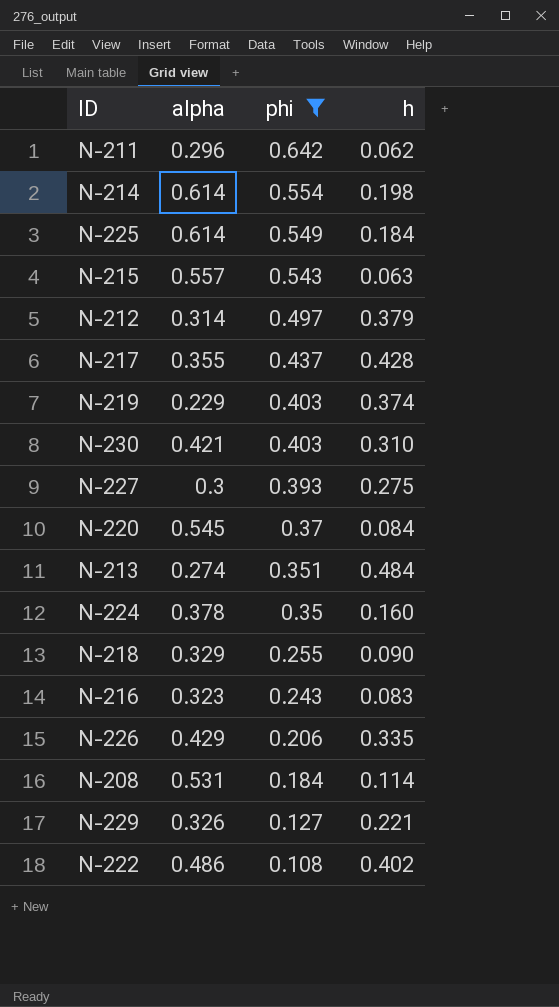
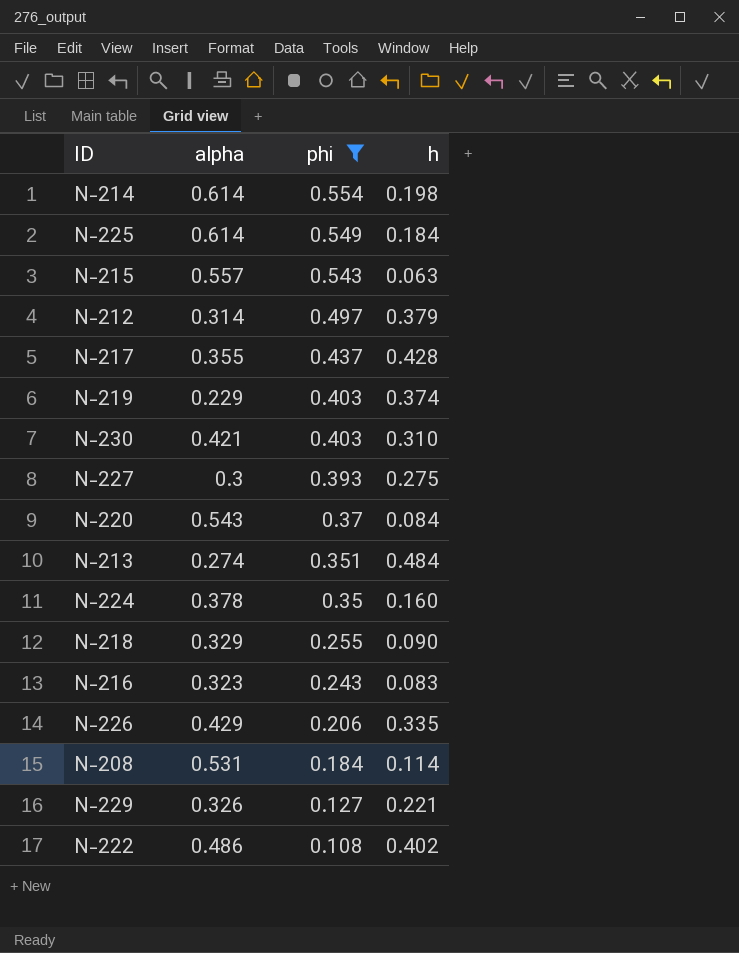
row N-211: 0.296 | 0.642 | 0.062 -> none
N-220 | alpha: 0.545 -> 0.543

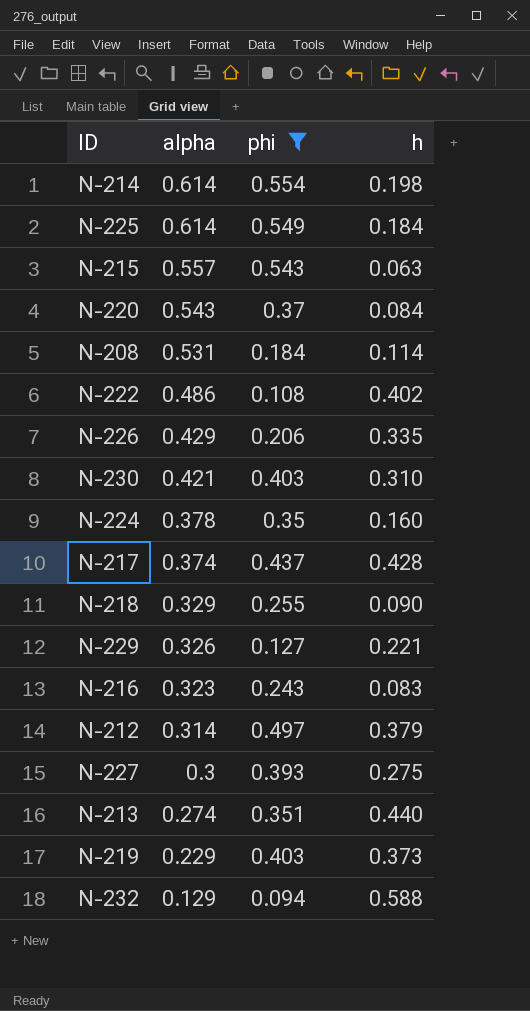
row order: phi descending -> alpha descending
N-217 | alpha: 0.355 -> 0.374
N-213 | h: 0.484 -> 0.440
N-219 | h: 0.374 -> 0.373
row N-232: none -> 0.129 | 0.094 | 0.588

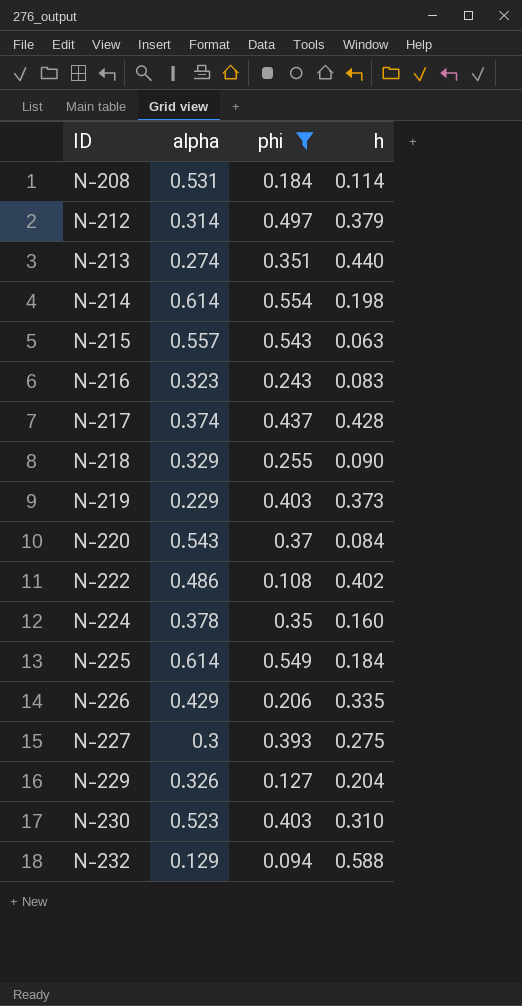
row order: alpha descending -> ID ascending
N-229 | h: 0.221 -> 0.204
N-230 | alpha: 0.421 -> 0.523

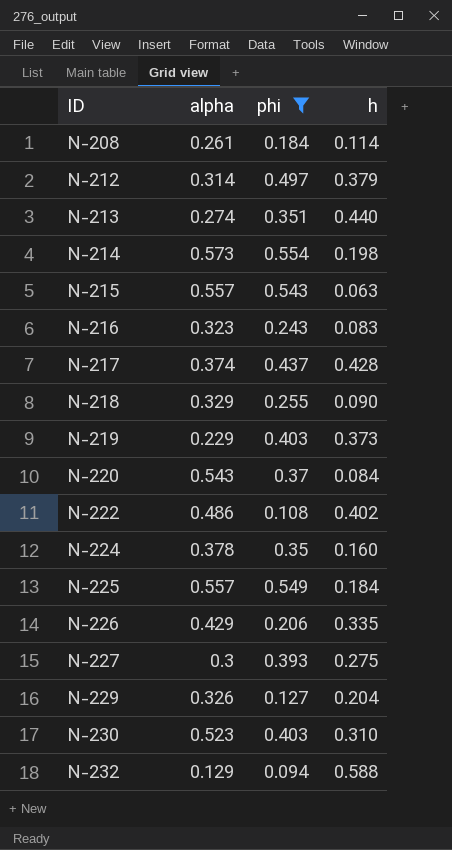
N-208 | alpha: 0.531 -> 0.261
N-214 | alpha: 0.614 -> 0.573
N-225 | alpha: 0.614 -> 0.557

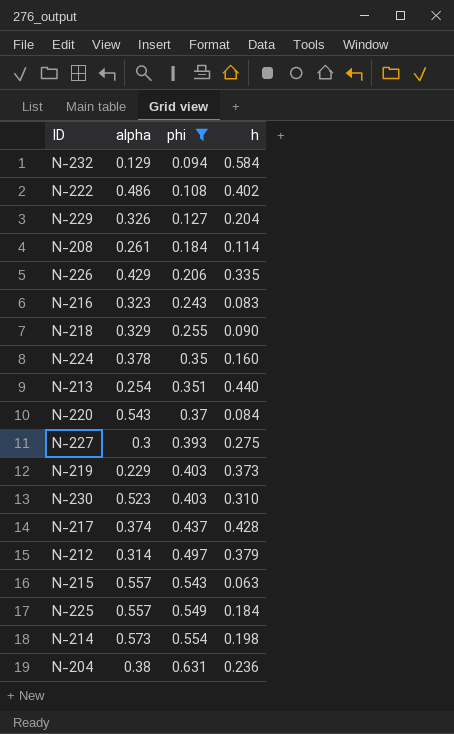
row order: ID ascending -> phi ascending
N-232 | h: 0.588 -> 0.584
N-213 | alpha: 0.274 -> 0.254
row N-204: none -> 0.38 | 0.631 | 0.236

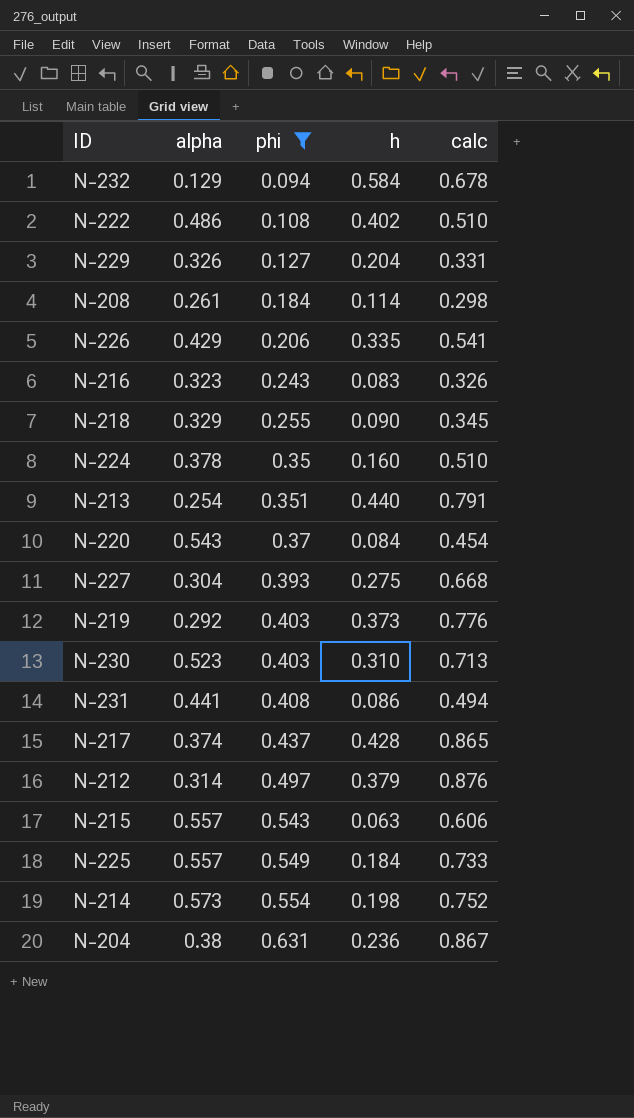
column calc | formula: none -> [phi] + [h]
N-227 | alpha: 0.3 -> 0.304
N-219 | alpha: 0.229 -> 0.292
row N-231: none -> 0.441 | 0.408 | 0.086 | 0.494

